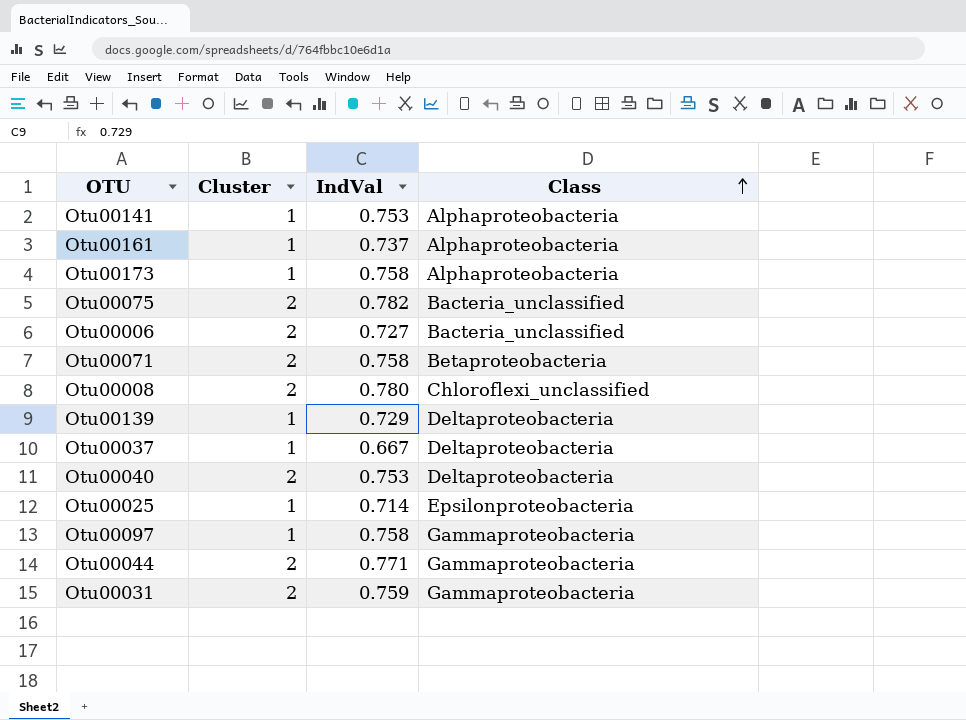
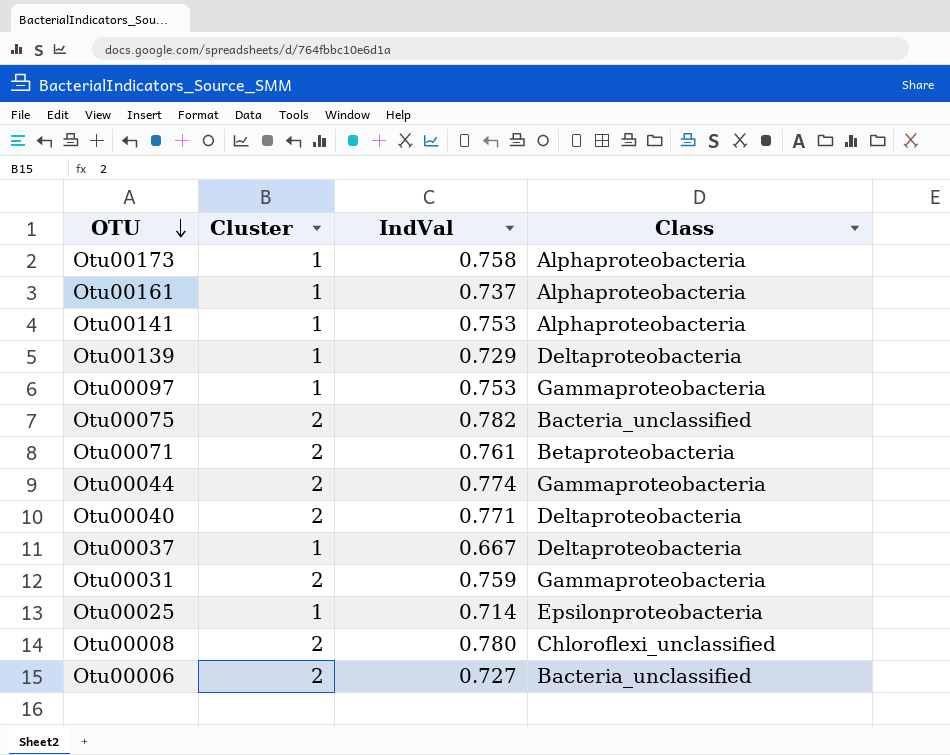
row order: Class ascending -> OTU descending
Otu00097 | IndVal: 0.758 -> 0.753
Otu00071 | IndVal: 0.758 -> 0.761
Otu00044 | IndVal: 0.771 -> 0.774
Otu00040 | IndVal: 0.753 -> 0.771

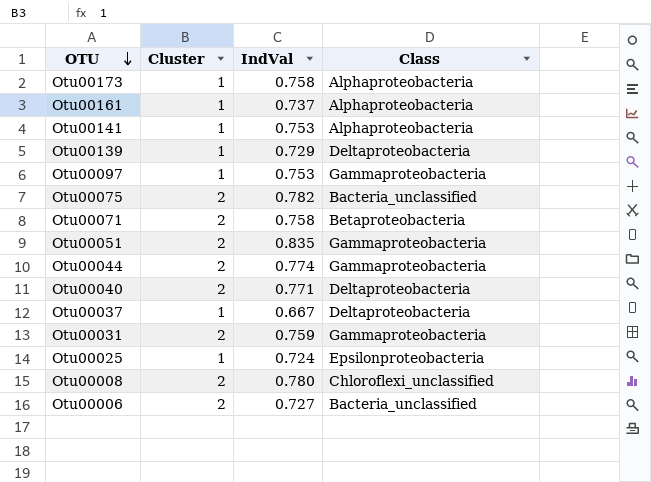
Otu00071 | IndVal: 0.761 -> 0.758
row Otu00051: none -> 2 | 0.835 | Gammaproteobacteria
Otu00025 | IndVal: 0.714 -> 0.724

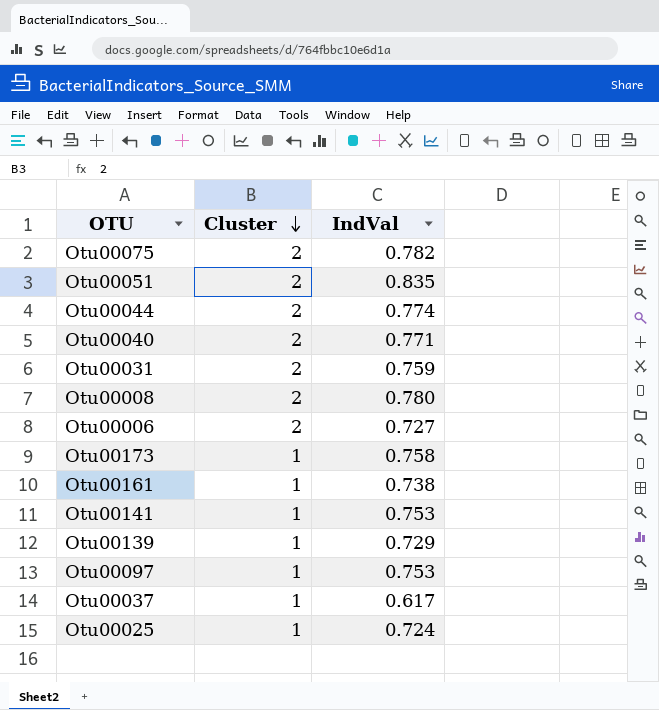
row order: OTU descending -> Cluster descending
column Class | position: 4 -> none
row Otu00071: 2 | 0.758 | Betaproteobacteria -> none
Otu00161 | IndVal: 0.737 -> 0.738
Otu00037 | IndVal: 0.667 -> 0.617

